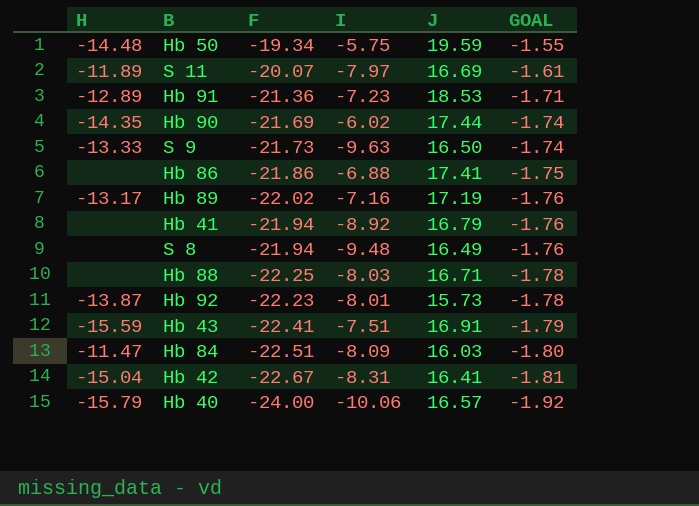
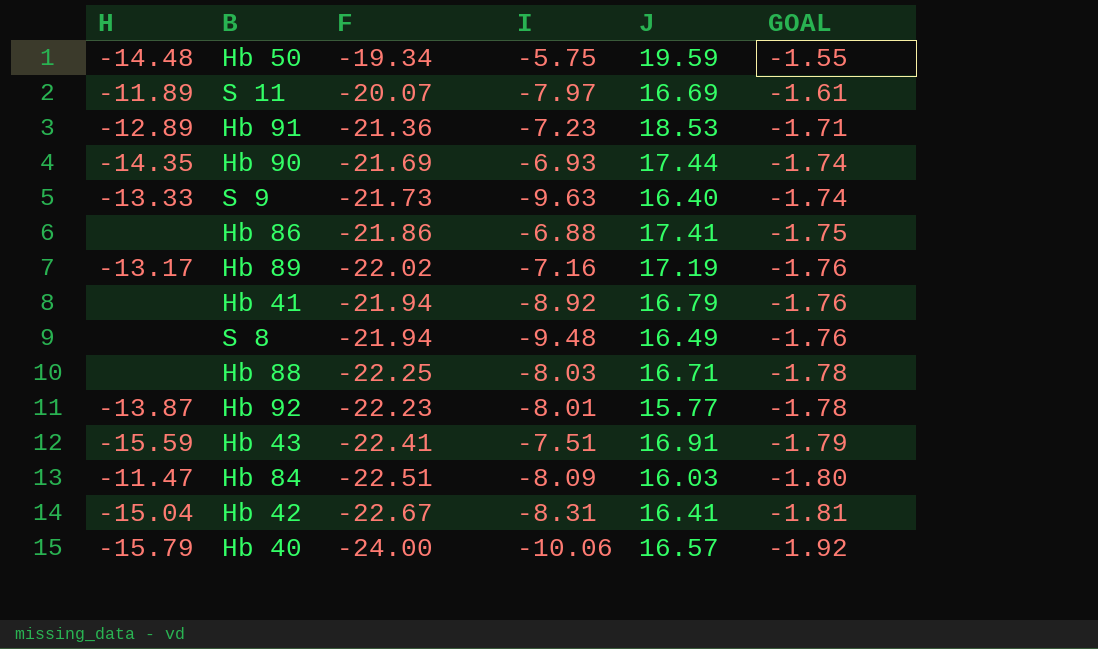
Hb 90 | I: -6.02 -> -6.93
S 9 | J: 16.50 -> 16.40
Hb 92 | J: 15.73 -> 15.77

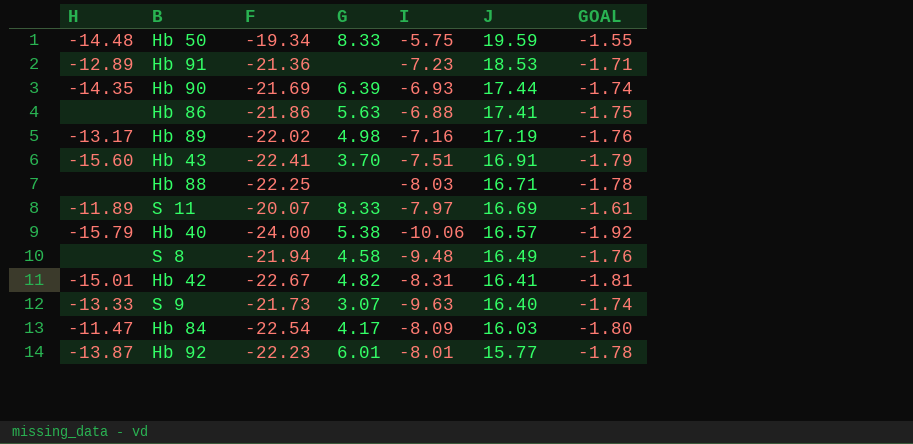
row order: GOAL descending -> J descending
column G | position: none -> 4
row Hb 41: none | -21.94 | -8.92 | 16.79 | -1.76 -> none
Hb 43 | H: -15.59 -> -15.60
Hb 42 | H: -15.04 -> -15.01
Hb 84 | F: -22.51 -> -22.54

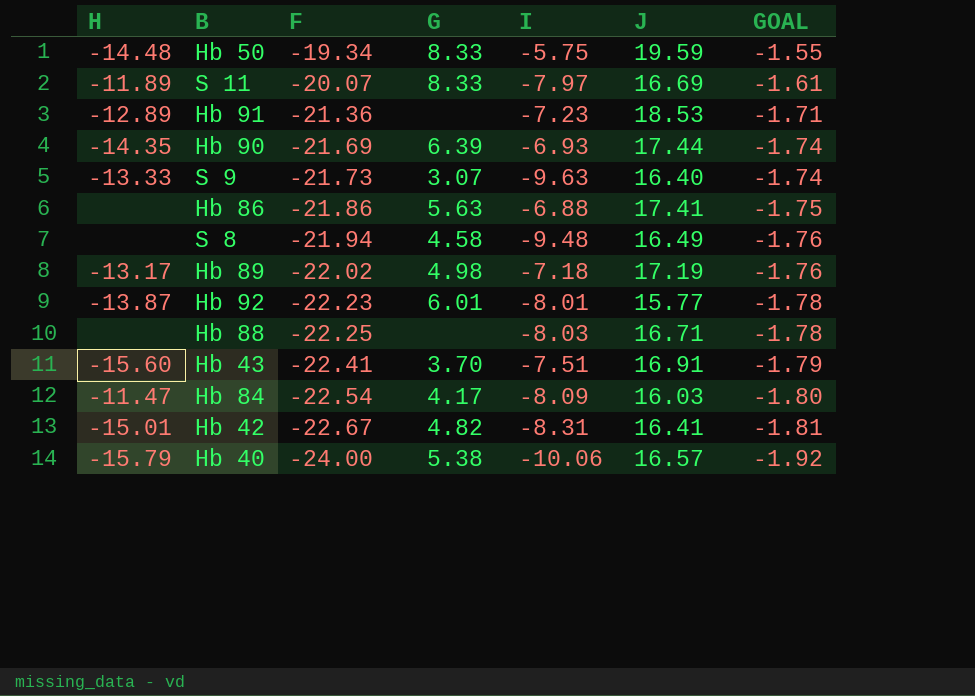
row order: J descending -> F descending
Hb 89 | I: -7.16 -> -7.18

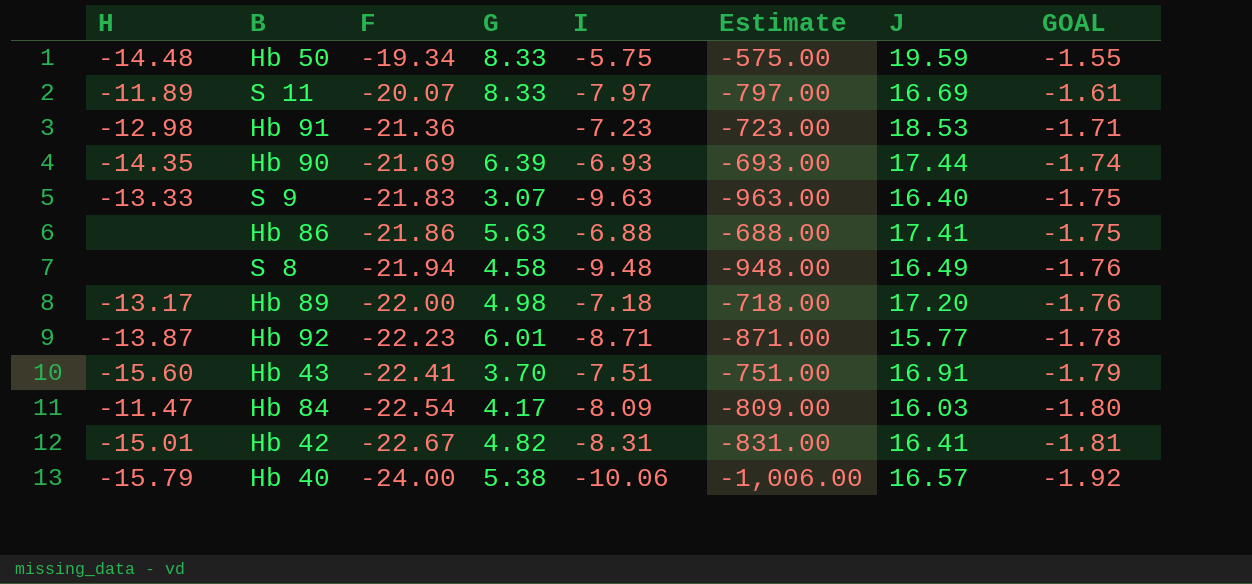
column Estimate | formula: none -> [I] * 100
row Hb 88: none | -22.25 | none | -8.03 | 16.71 | -1.78 -> none
Hb 91 | H: -12.89 -> -12.98
S 9 | F: -21.73 -> -21.83
S 9 | GOAL: -1.74 -> -1.75
Hb 89 | F: -22.02 -> -22.00
Hb 89 | J: 17.19 -> 17.20
Hb 92 | I: -8.01 -> -8.71

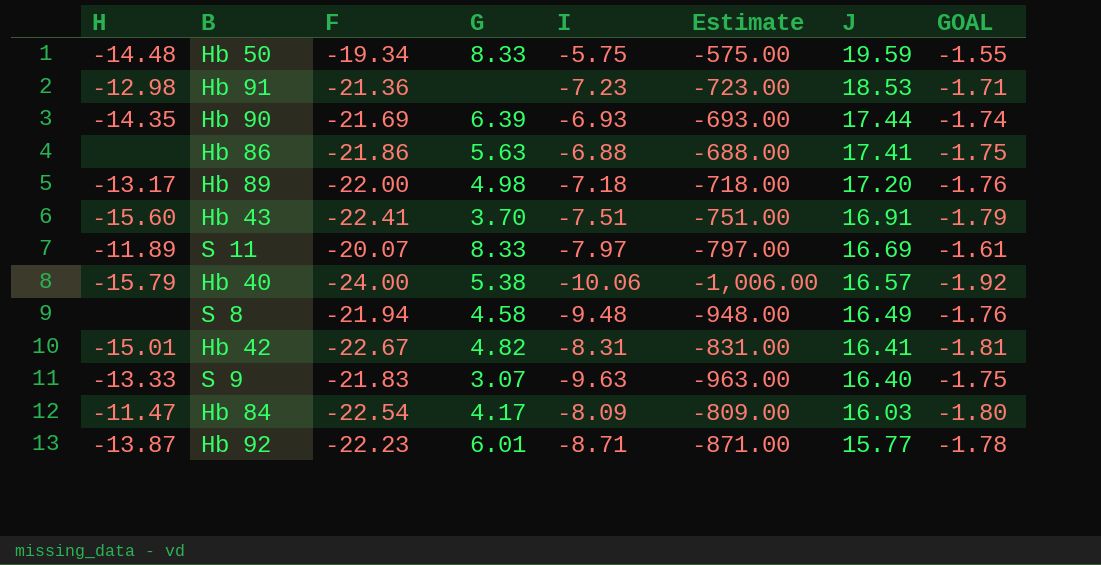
row order: F descending -> J descending

